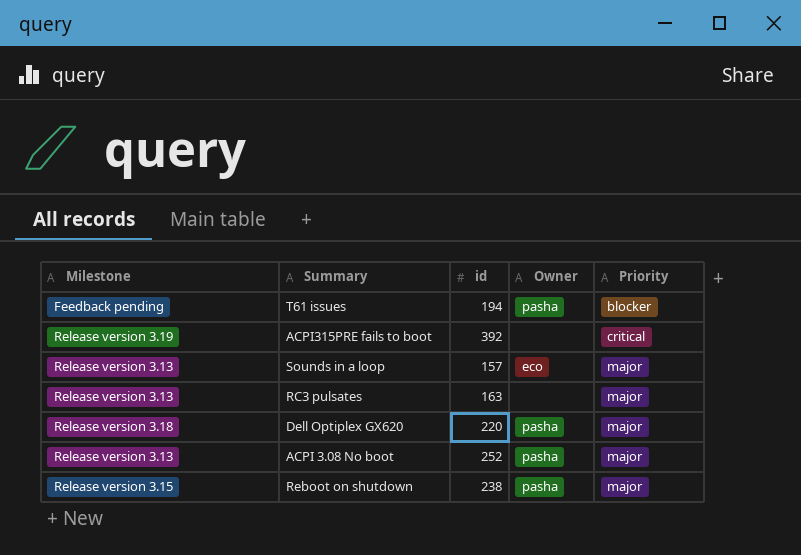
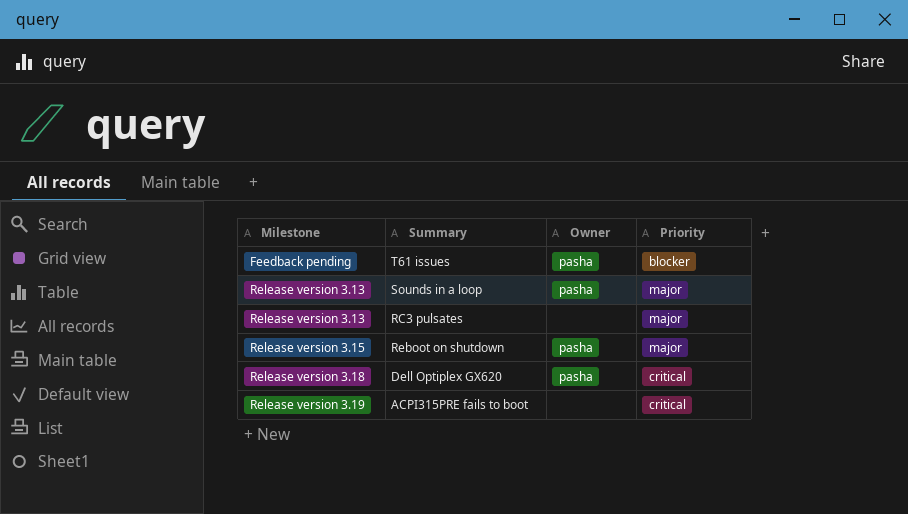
row order: Priority ascending -> Milestone ascending
column id | position: 3 -> none
row ACPI 3.08 No boot: Release version 3.13 | 252 | pasha | major -> none
Sounds in a loop | Owner: eco -> pasha
Dell Optiplex GX620 | Priority: major -> critical

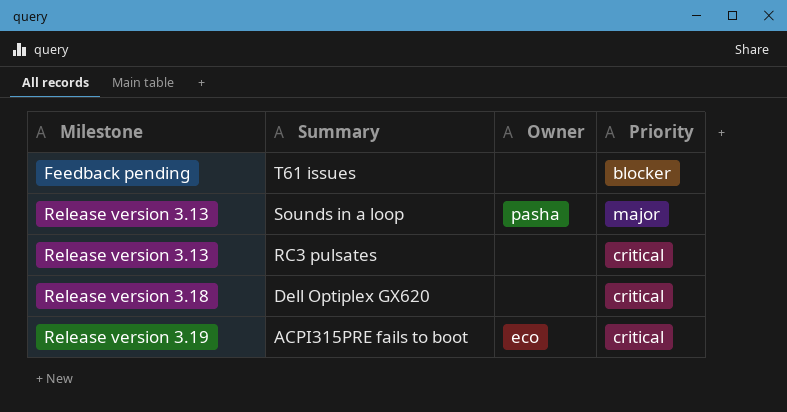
row Reboot on shutdown: Release version 3.15 | pasha | major -> none
T61 issues | Owner: pasha -> none
RC3 pulsates | Priority: major -> critical
Dell Optiplex GX620 | Owner: pasha -> none
ACPI315PRE fails to boot | Owner: none -> eco

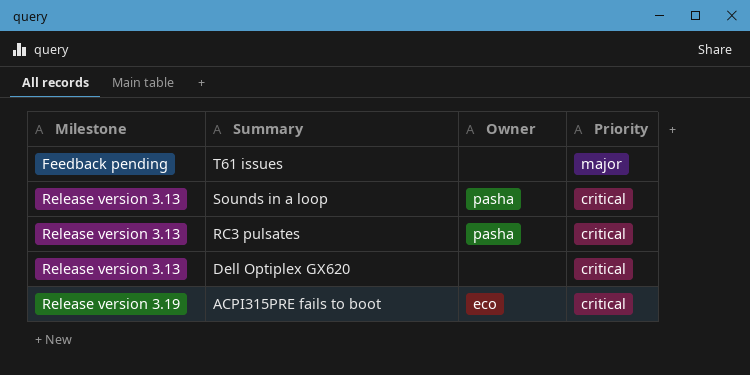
T61 issues | Priority: blocker -> major
Sounds in a loop | Priority: major -> critical
RC3 pulsates | Owner: none -> pasha
Dell Optiplex GX620 | Milestone: Release version 3.18 -> Release version 3.13

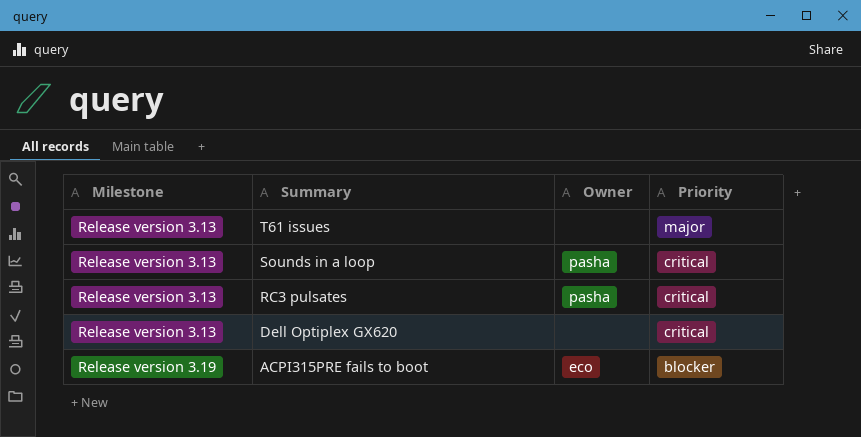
T61 issues | Milestone: Feedback pending -> Release version 3.13
ACPI315PRE fails to boot | Priority: critical -> blocker

